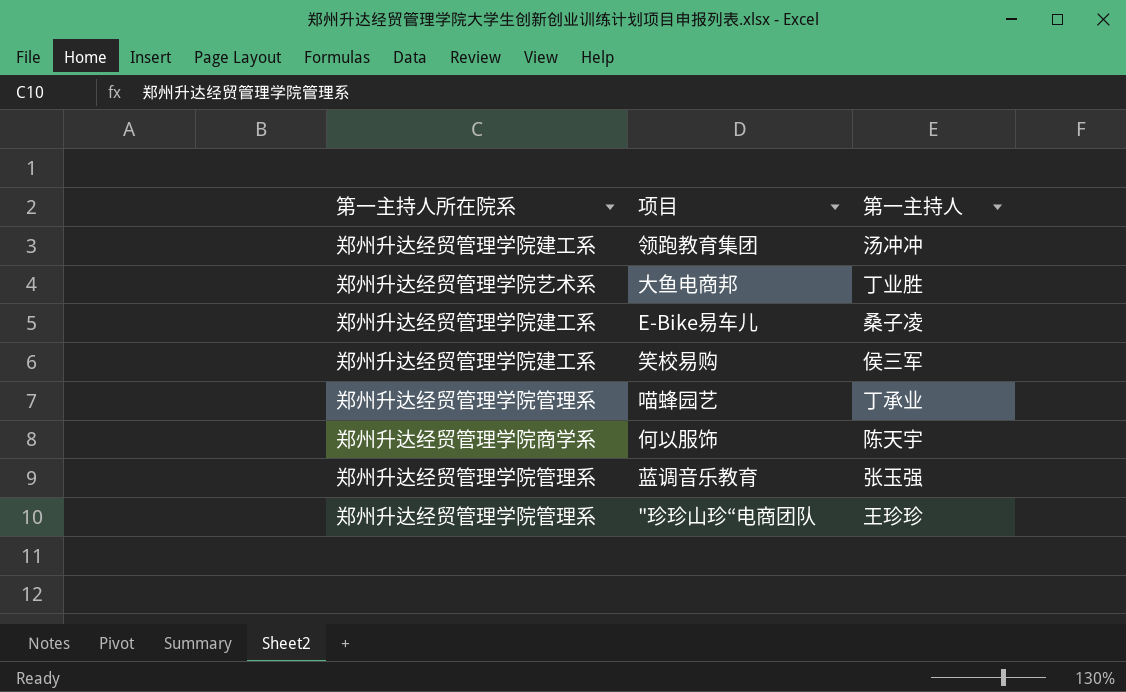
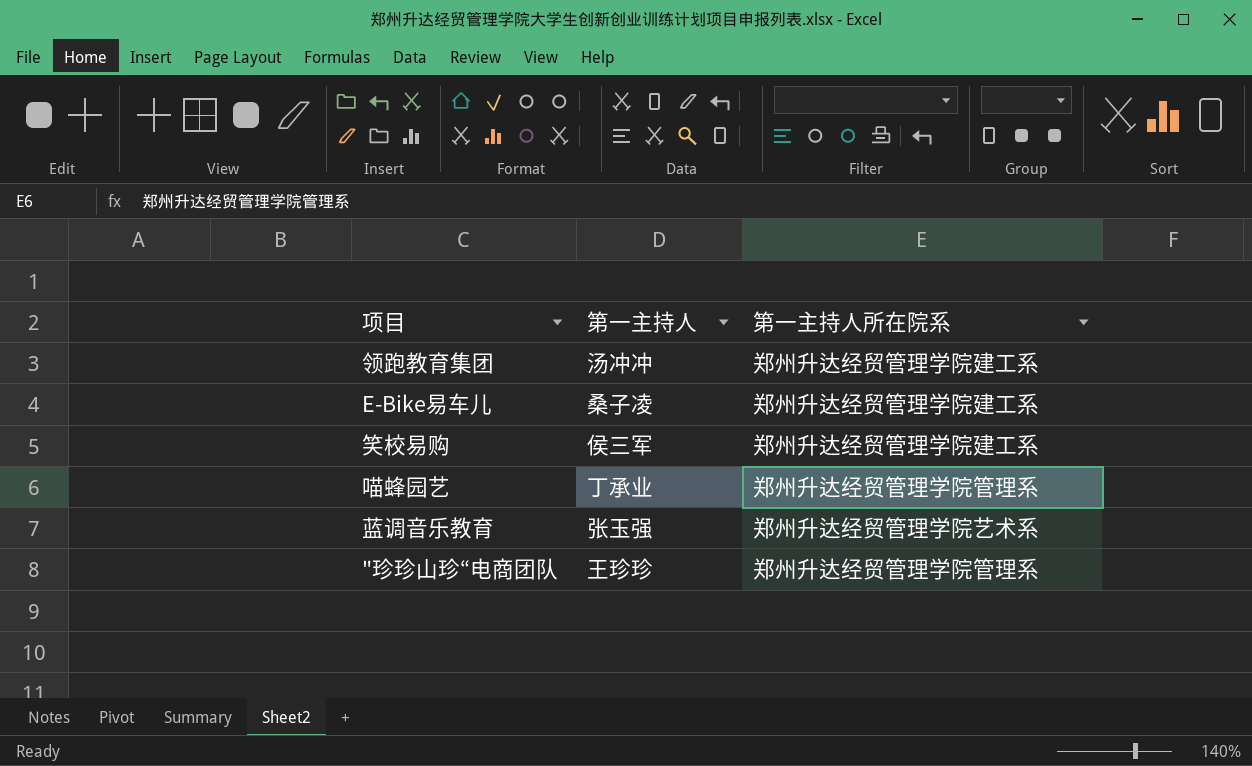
column 第一主持人所在院系 | position: 1 -> 3
row 大鱼电商邦: 郑州升达经贸管理学院艺术系 | 丁业胜 -> none
row 何以服饰: 郑州升达经贸管理学院商学系 | 陈天宇 -> none
蓝调音乐教育 | 第一主持人所在院系: 郑州升达经贸管理学院管理系 -> 郑州升达经贸管理学院艺术系

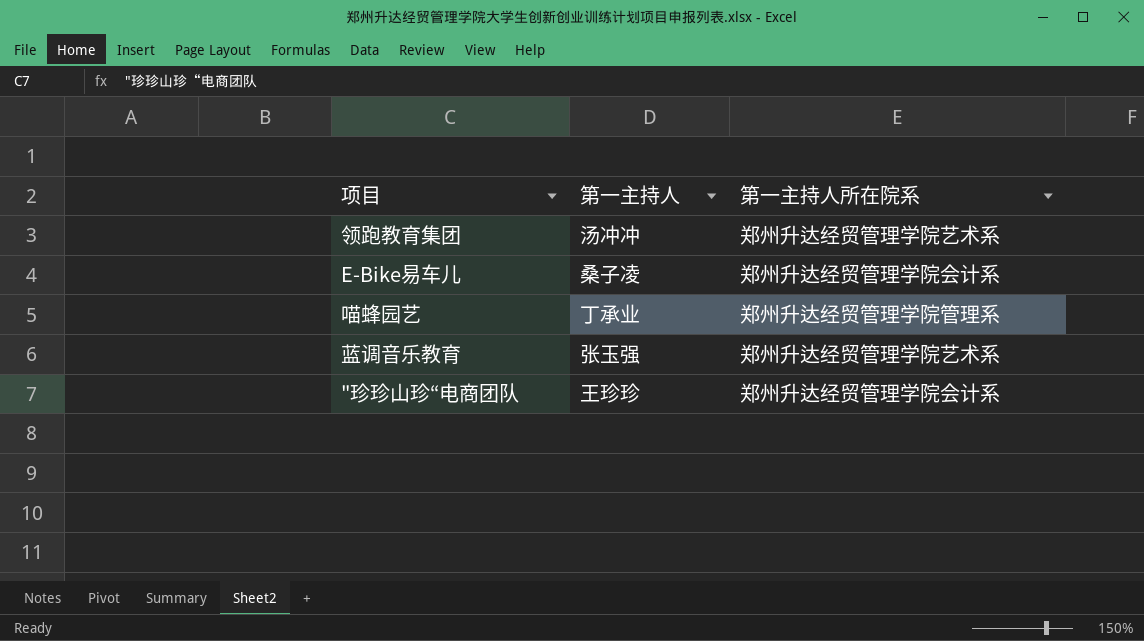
row 笑校易购: 侯三军 | 郑州升达经贸管理学院建工系 -> none
领跑教育集团 | 第一主持人所在院系: 郑州升达经贸管理学院建工系 -> 郑州升达经贸管理学院艺术系
E-Bike易车儿 | 第一主持人所在院系: 郑州升达经贸管理学院建工系 -> 郑州升达经贸管理学院会计系
"珍珍山珍“电商团队 | 第一主持人所在院系: 郑州升达经贸管理学院管理系 -> 郑州升达经贸管理学院会计系

